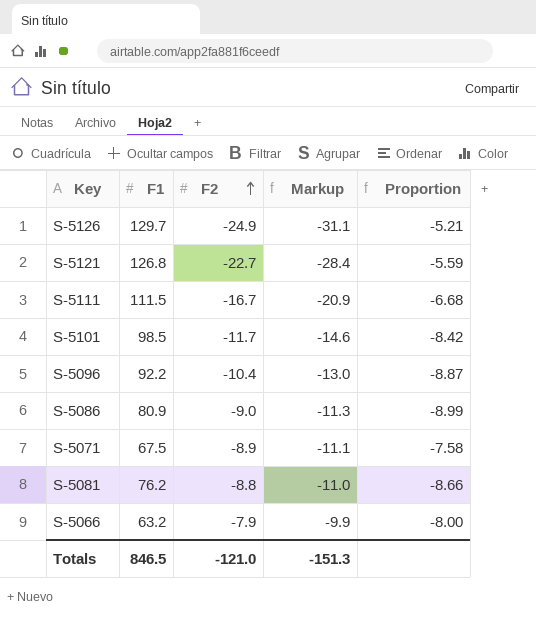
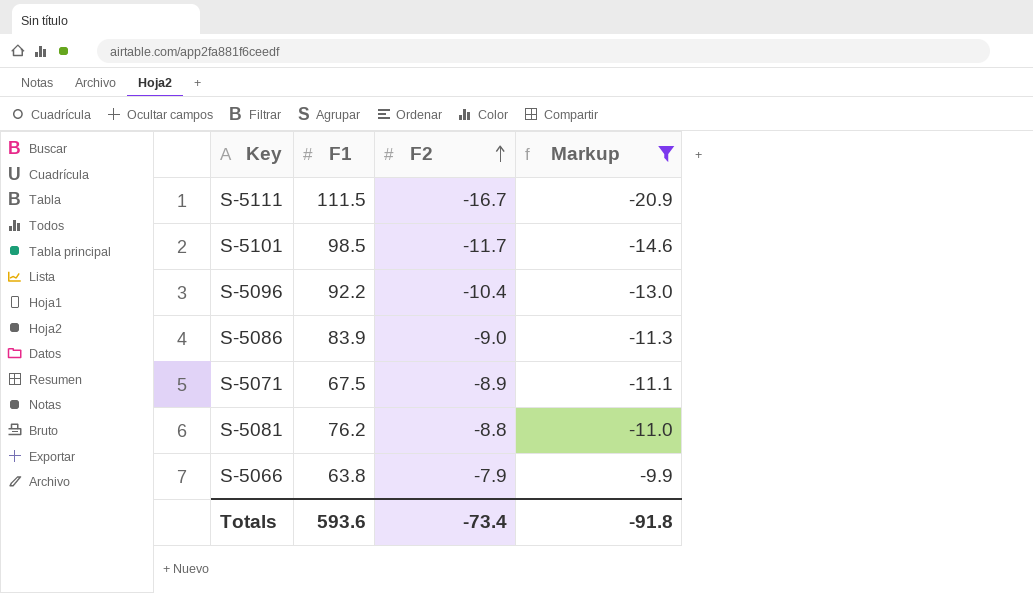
filter: none -> Markup >= -20.9
column Proportion | formula: [F1] / [F2] -> none
S-5086 | F1: 80.9 -> 83.9
S-5066 | F1: 63.2 -> 63.8
Totals | F1: 846.5 -> 593.6
Totals | F2: -121.0 -> -73.4
Totals | Markup: -151.3 -> -91.8

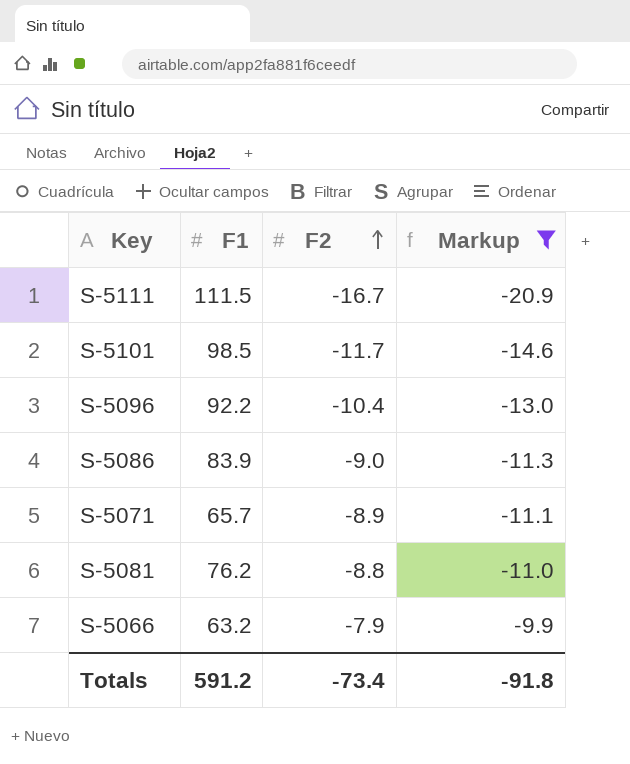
S-5071 | F1: 67.5 -> 65.7
S-5066 | F1: 63.8 -> 63.2
Totals | F1: 593.6 -> 591.2

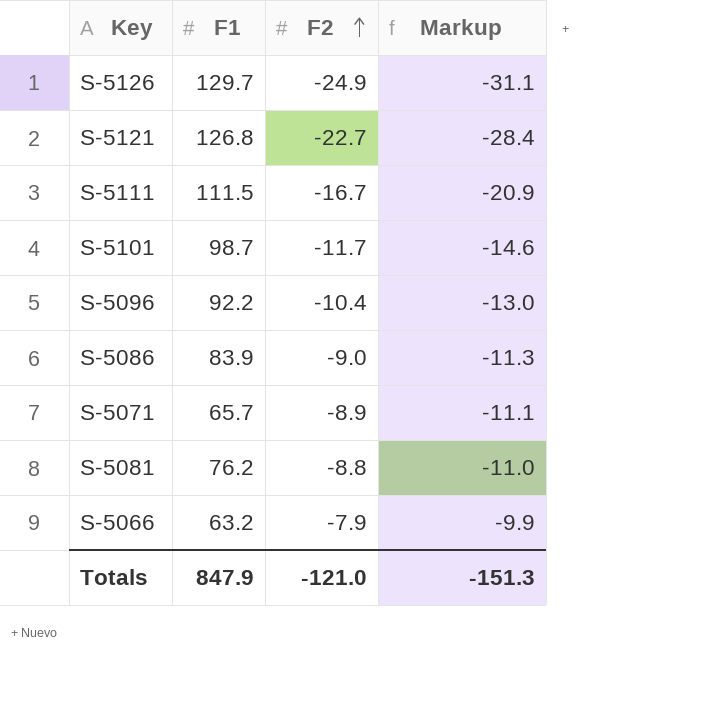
filter: Markup >= -20.9 -> none
S-5101 | F1: 98.5 -> 98.7
Totals | F1: 591.2 -> 847.9
Totals | F2: -73.4 -> -121.0
Totals | Markup: -91.8 -> -151.3

